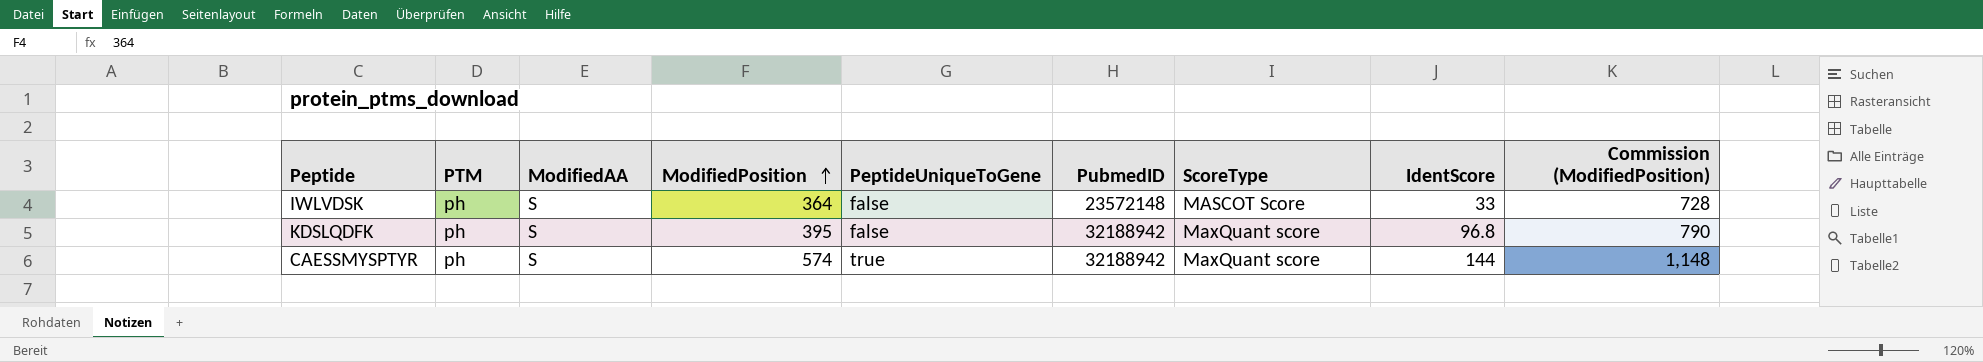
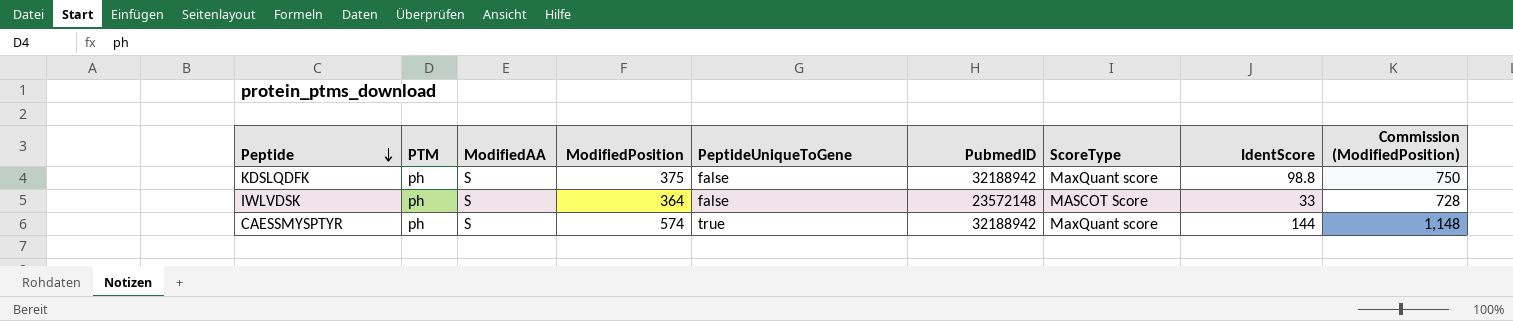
row order: ModifiedPosition ascending -> Peptide descending
KDSLQDFK | ModifiedPosition: 395 -> 375
KDSLQDFK | IdentScore: 96.8 -> 98.8
KDSLQDFK | Commission (ModifiedPosition): 790 -> 750

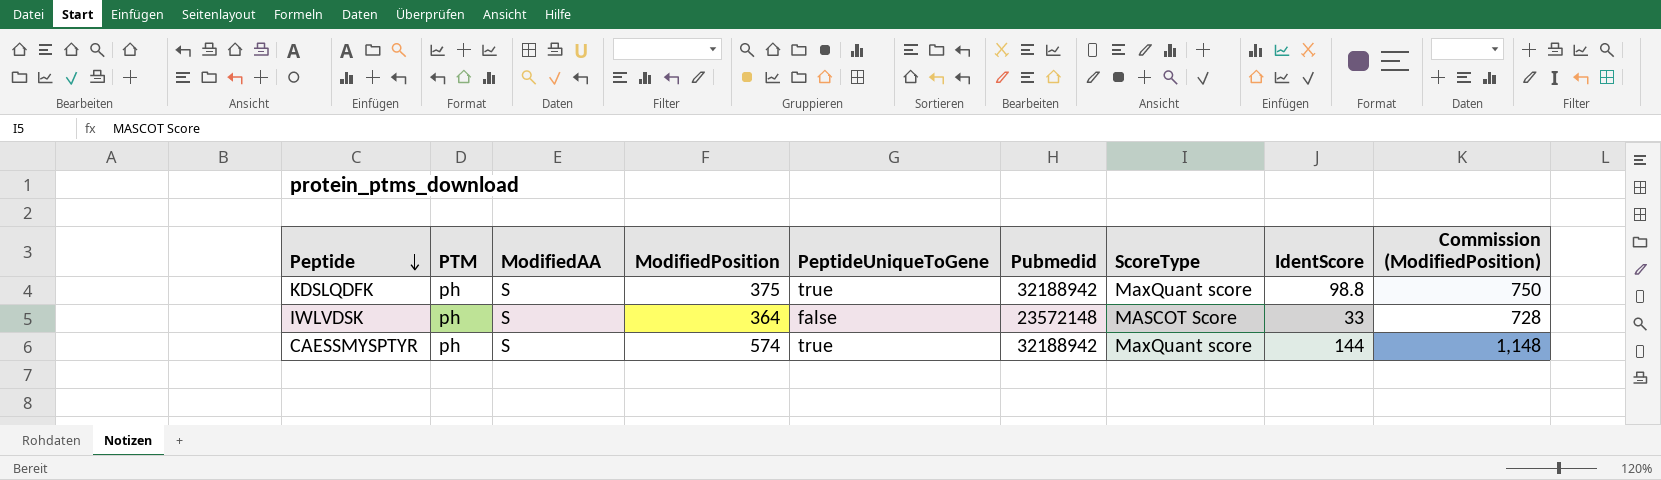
column name: PubmedID -> Pubmedid
KDSLQDFK | PeptideUniqueToGene: false -> true

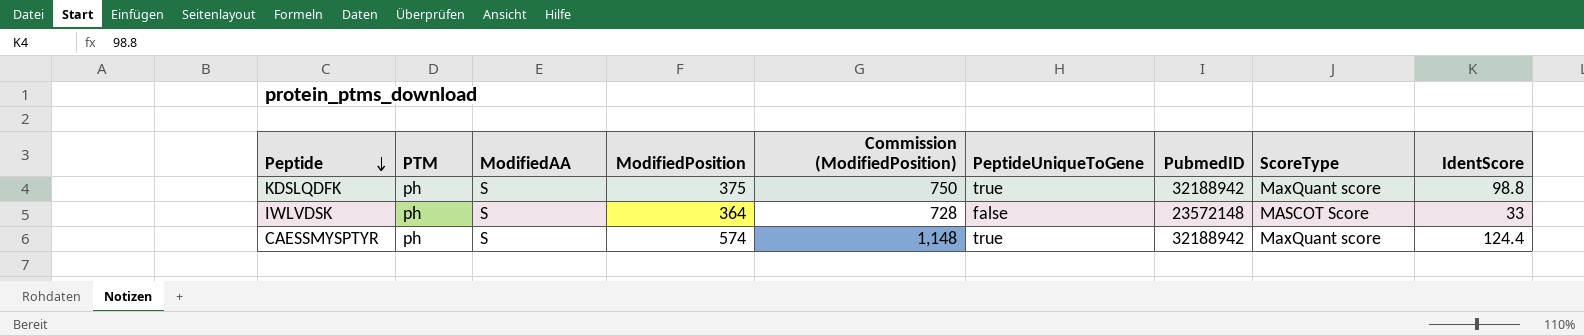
column Commission (ModifiedPosition) | position: 9 -> 5
column name: Pubmedid -> PubmedID
CAESSMYSPTYR | IdentScore: 144 -> 124.4

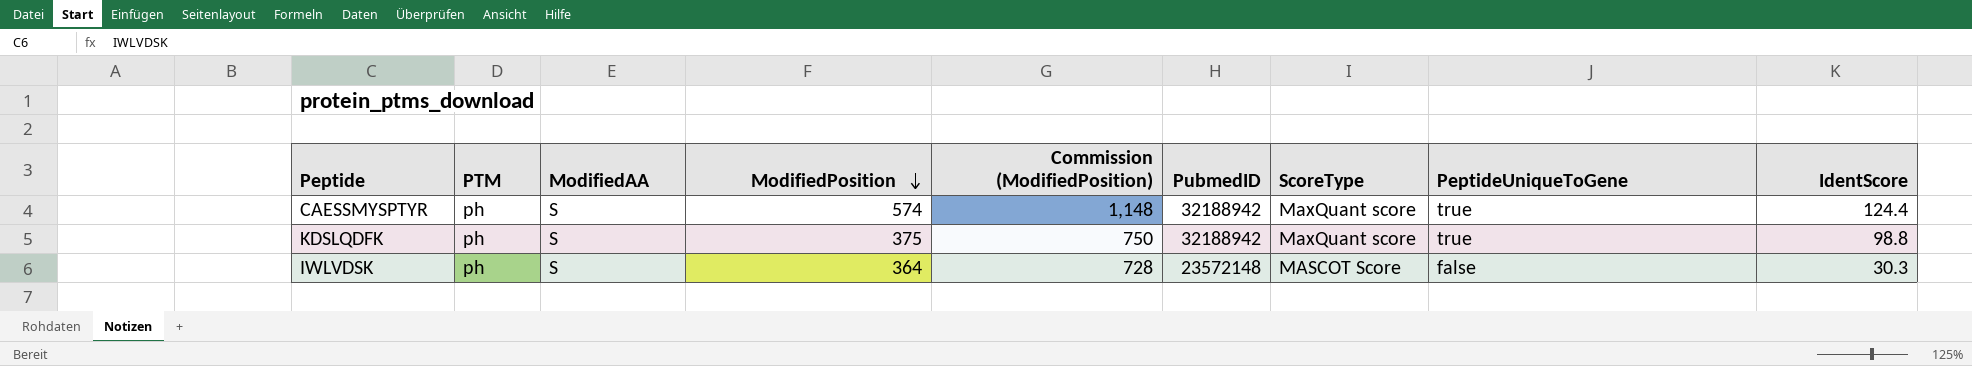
row order: Peptide descending -> ModifiedPosition descending
column PeptideUniqueToGene | position: 6 -> 8
IWLVDSK | IdentScore: 33 -> 30.3

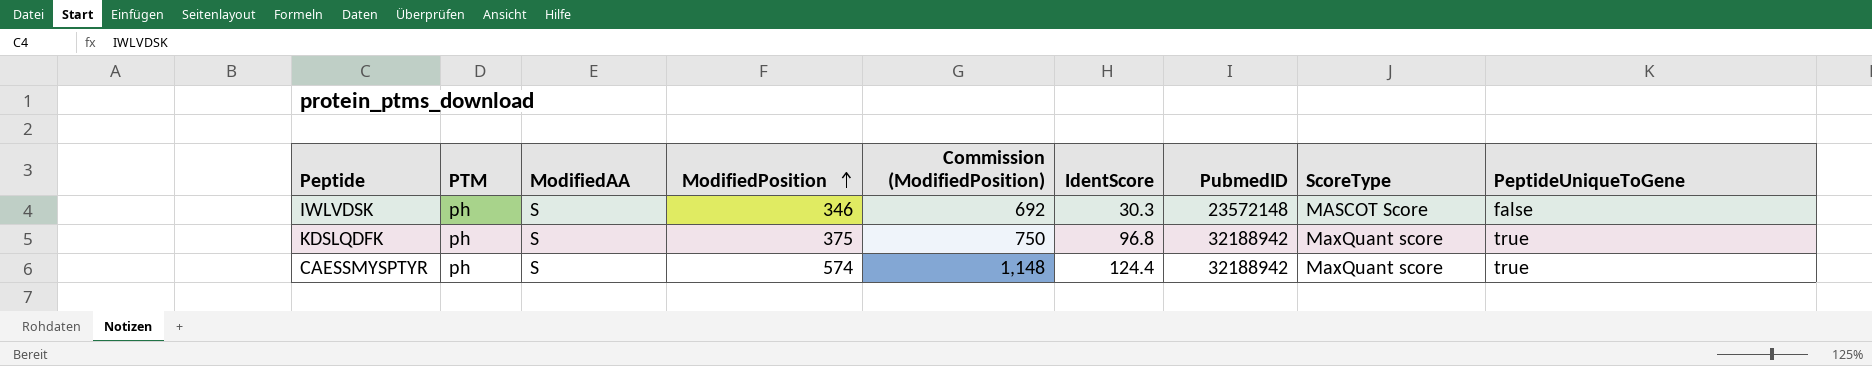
row order: ModifiedPosition descending -> ModifiedPosition ascending
column IdentScore | position: 9 -> 6
IWLVDSK | ModifiedPosition: 364 -> 346
IWLVDSK | Commission (ModifiedPosition): 728 -> 692
KDSLQDFK | IdentScore: 98.8 -> 96.8

